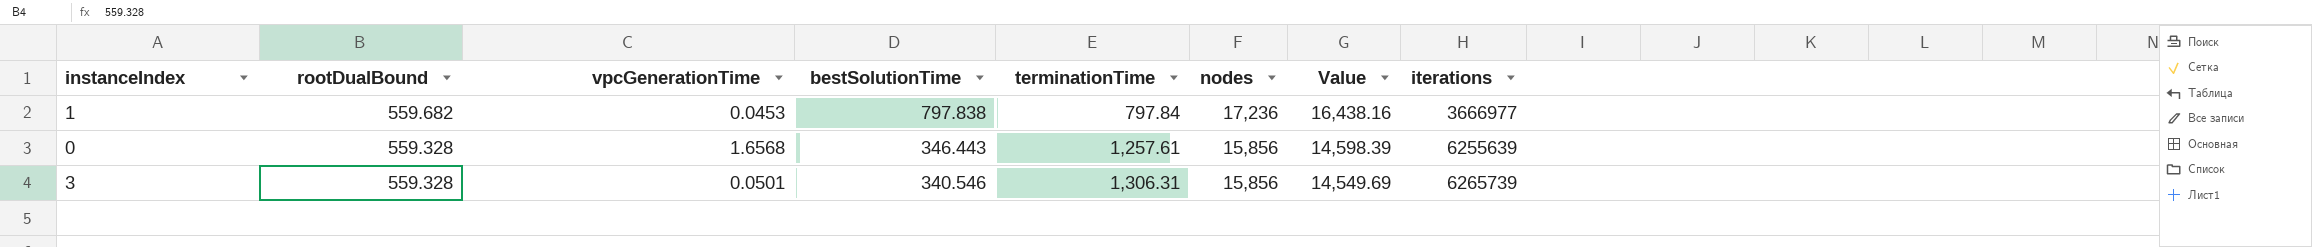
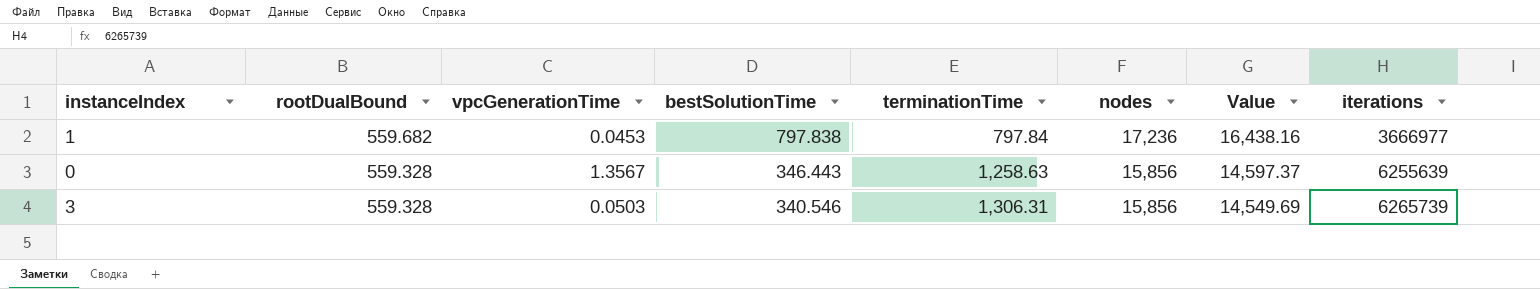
0 | vpcGenerationTime: 1.6568 -> 1.3567
0 | terminationTime: 1,257.61 -> 1,258.63
0 | Value: 14,598.39 -> 14,597.37
3 | vpcGenerationTime: 0.0501 -> 0.0503

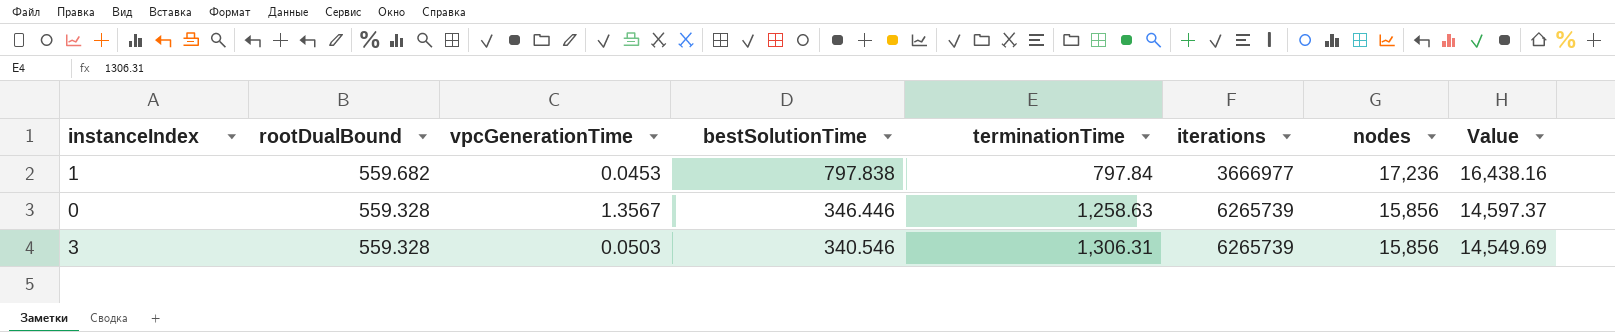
column iterations | position: 8 -> 6
0 | bestSolutionTime: 346.443 -> 346.446
0 | iterations: 6255639 -> 6265739

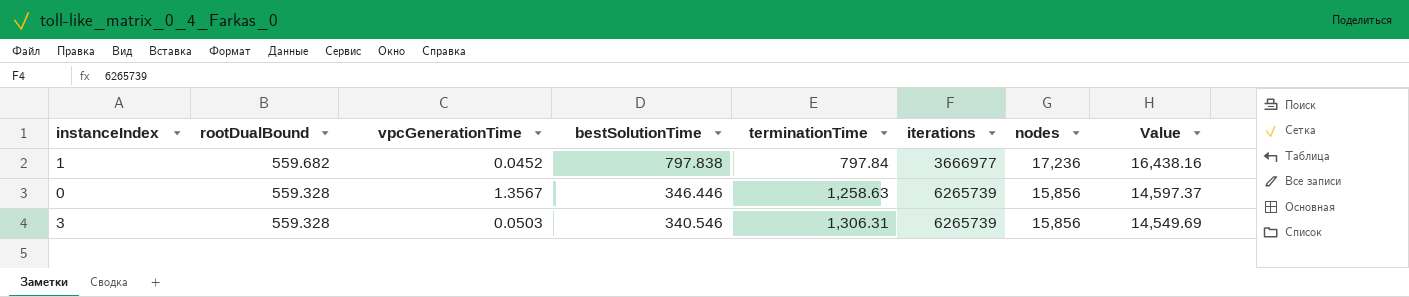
1 | vpcGenerationTime: 0.0453 -> 0.0452

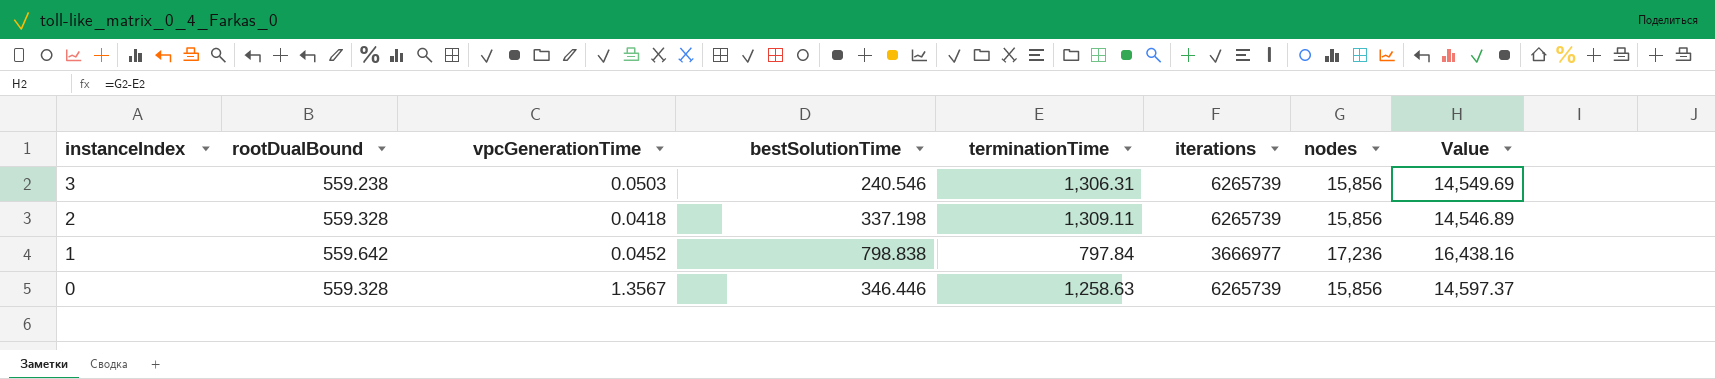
row order: rootDualBound descending -> instanceIndex descending
3 | rootDualBound: 559.328 -> 559.238
3 | bestSolutionTime: 340.546 -> 240.546
row 2: none -> 559.328 | 0.0418 | 337.198 | 1,309.11 | 6265739 | 15,856 | 14,546.89
1 | rootDualBound: 559.682 -> 559.642
1 | bestSolutionTime: 797.838 -> 798.838

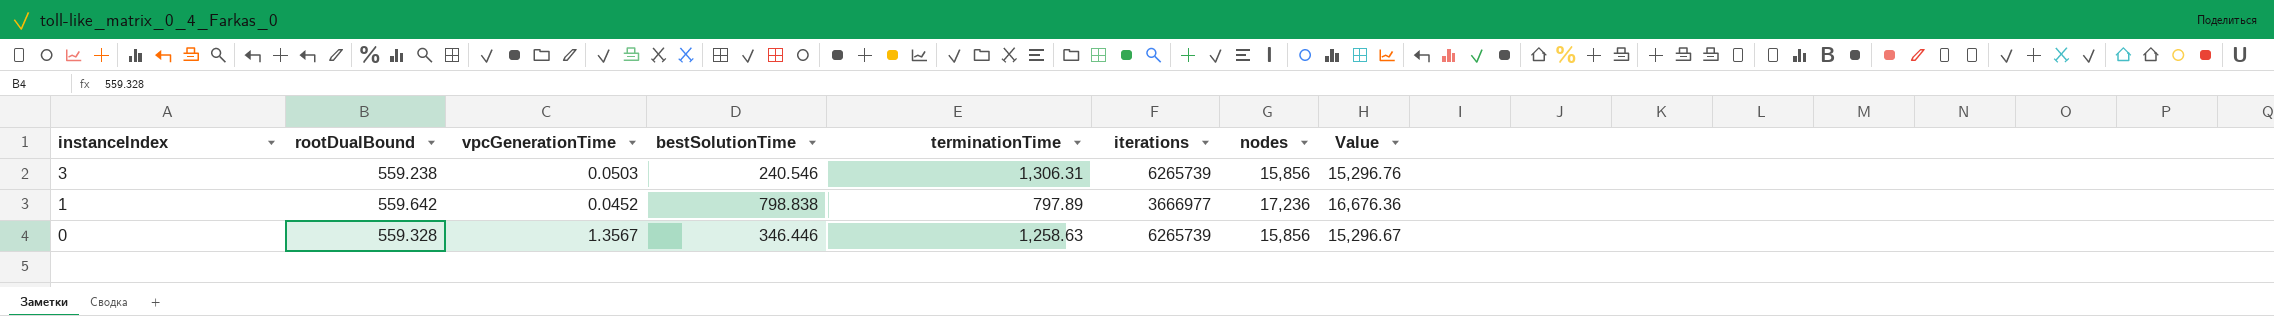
column Value | formula: [nodes] - [terminationTime] -> [nodes] - [rootDualBound]
row 2: 559.328 | 0.0418 | 337.198 | 1,309.11 | 6265739 | 15,856 | 14,546.89 -> none
1 | terminationTime: 797.84 -> 797.89

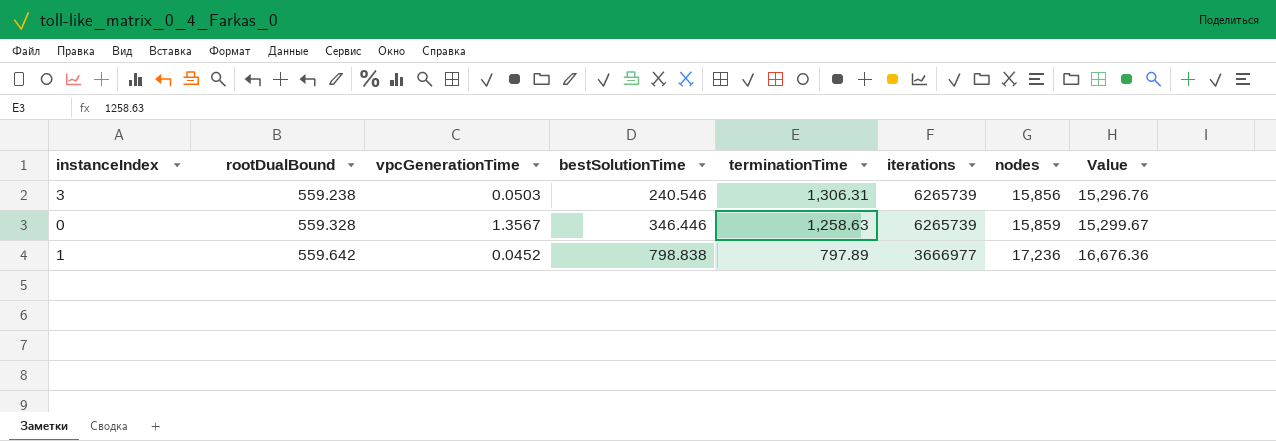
row order: instanceIndex descending -> rootDualBound ascending
0 | nodes: 15,856 -> 15,859
0 | Value: 15,296.67 -> 15,299.67

